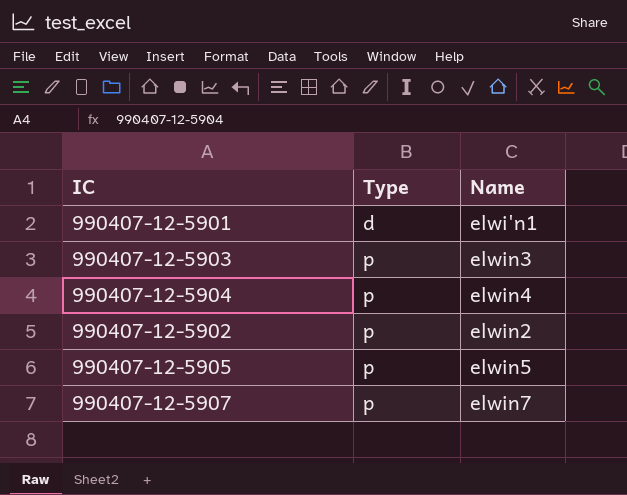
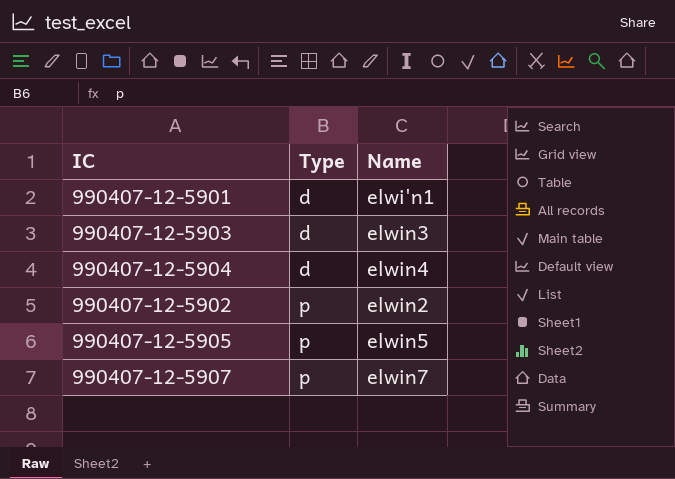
990407-12-5903 | Type: p -> d
990407-12-5904 | Type: p -> d

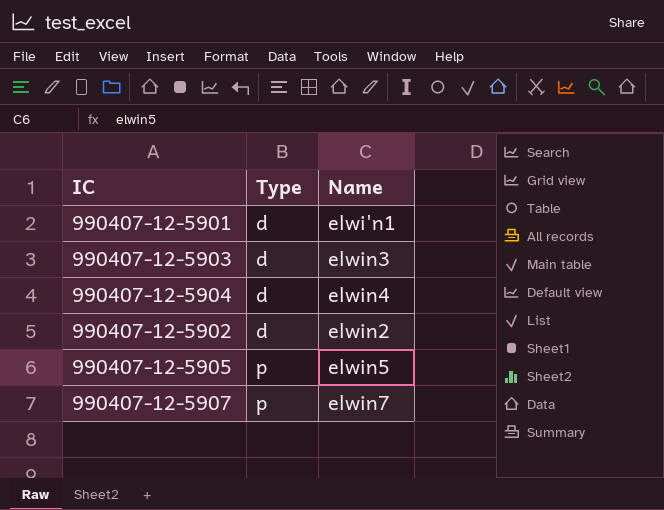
990407-12-5902 | Type: p -> d

